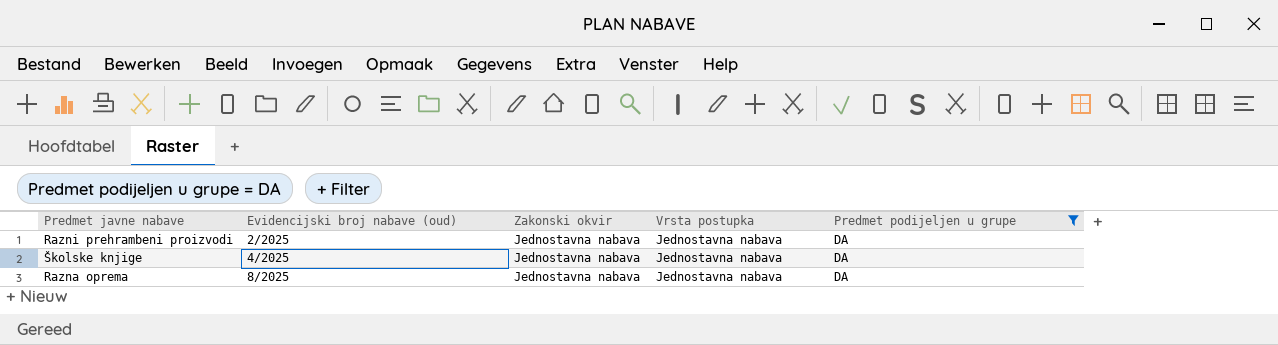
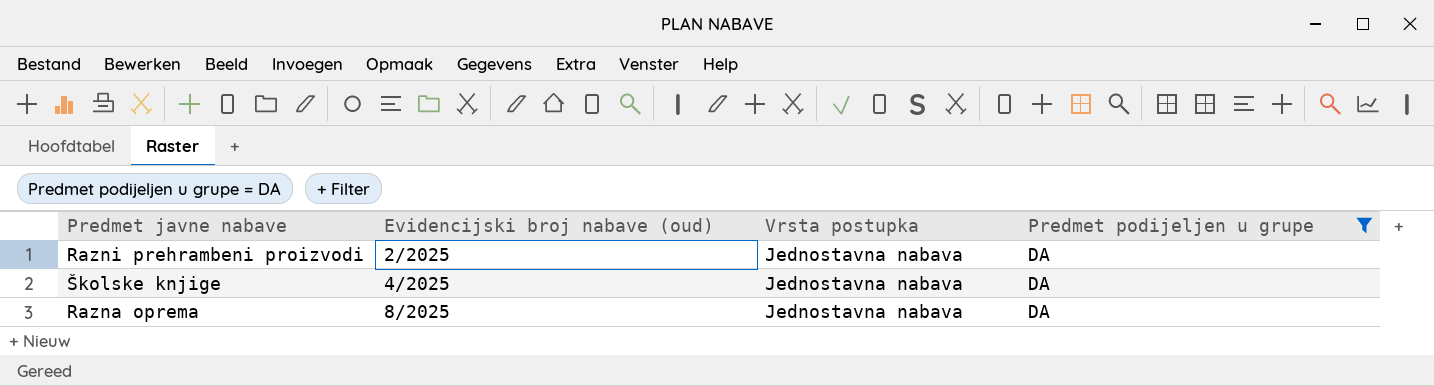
column Zakonski okvir | position: 3 -> none

